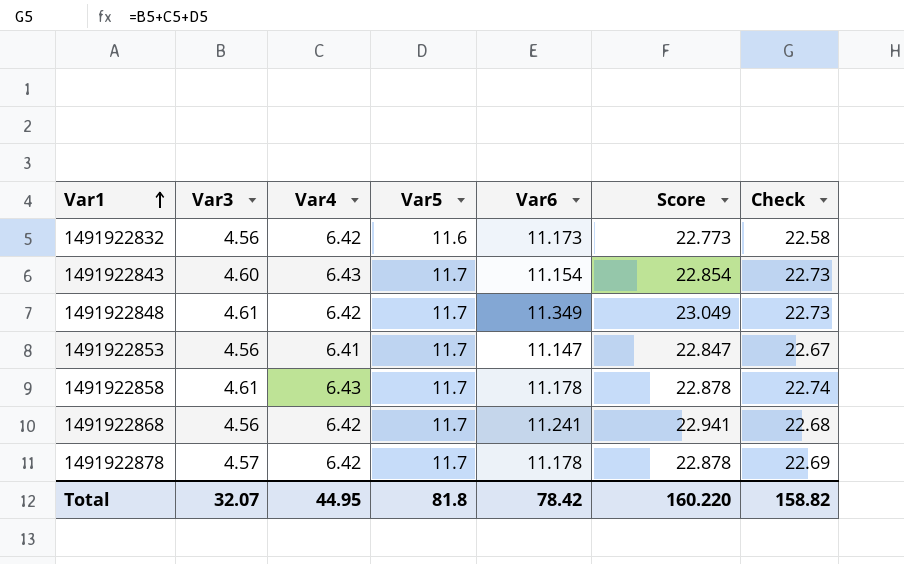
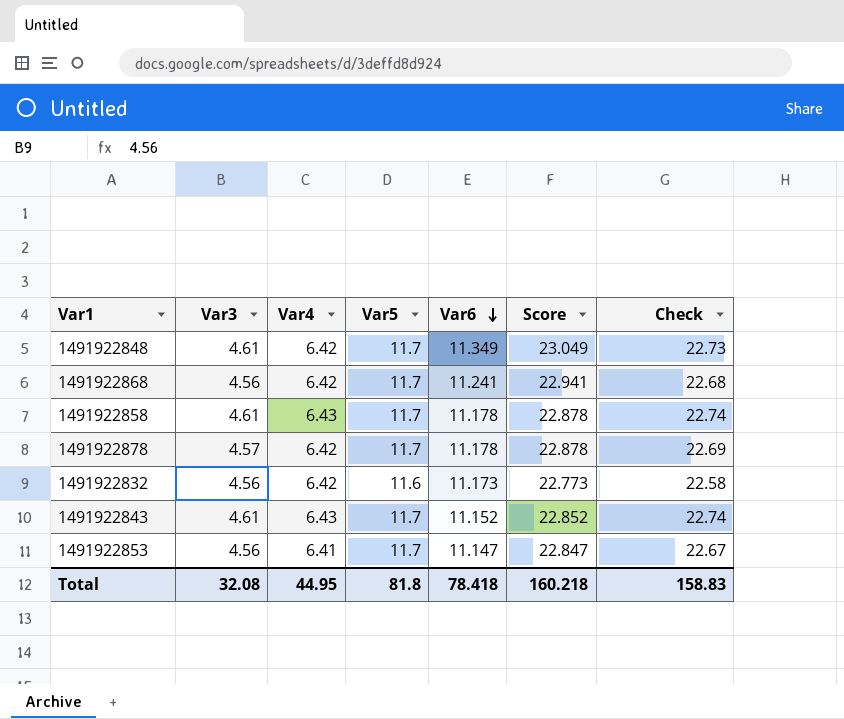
row order: Var1 ascending -> Var6 descending
1491922843 | Var3: 4.60 -> 4.61
1491922843 | Var6: 11.154 -> 11.152
1491922843 | Score: 22.854 -> 22.852
1491922843 | Check: 22.73 -> 22.74
Total | Var3: 32.07 -> 32.08
Total | Var6: 78.42 -> 78.418
Total | Score: 160.220 -> 160.218
Total | Check: 158.82 -> 158.83

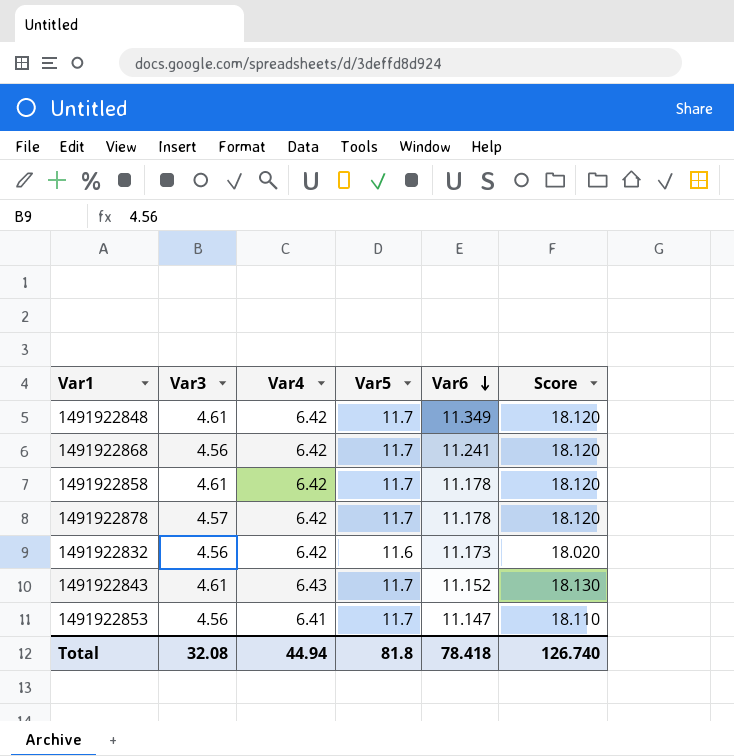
column Check | formula: [Var3] + [Var4] + [Var5] -> none
column Score | formula: [Var5] + [Var6] -> [Var4] + [Var5]
1491922858 | Var4: 6.43 -> 6.42
Total | Var4: 44.95 -> 44.94
Total | Score: 160.218 -> 126.740

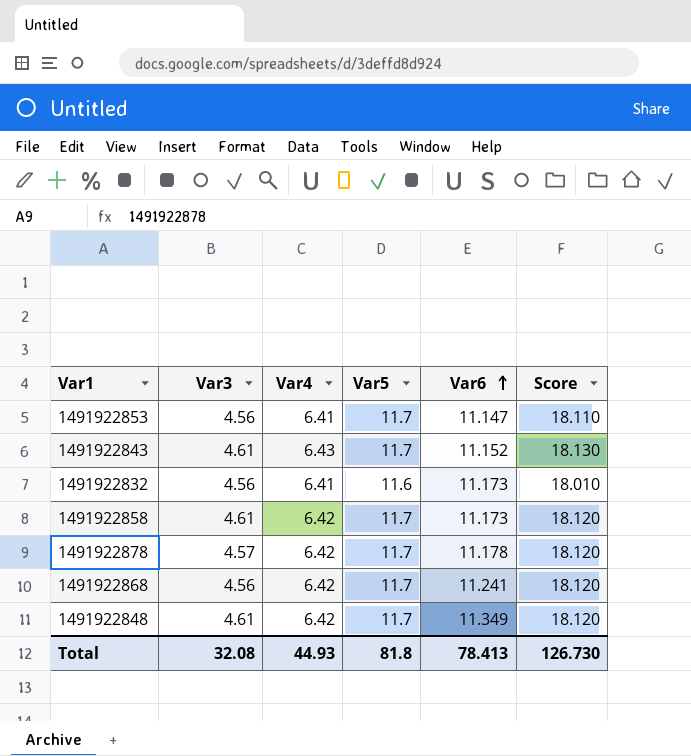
row order: Var6 descending -> Var6 ascending
1491922832 | Var4: 6.42 -> 6.41
1491922832 | Score: 18.020 -> 18.010
1491922858 | Var6: 11.178 -> 11.173
Total | Var4: 44.94 -> 44.93
Total | Var6: 78.418 -> 78.413
Total | Score: 126.740 -> 126.730

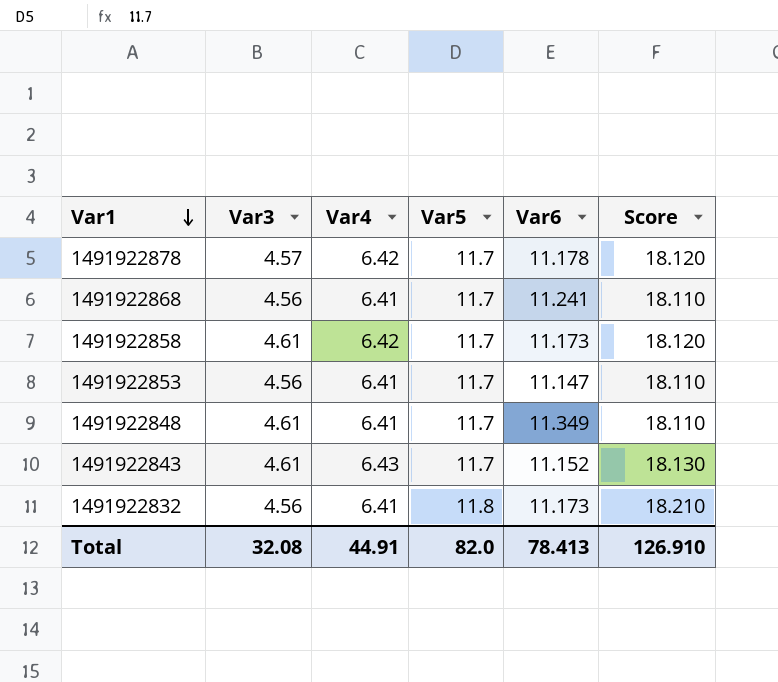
row order: Var6 ascending -> Var1 descending
1491922868 | Var4: 6.42 -> 6.41
1491922868 | Score: 18.120 -> 18.110
1491922848 | Var4: 6.42 -> 6.41
1491922848 | Score: 18.120 -> 18.110
1491922832 | Var5: 11.6 -> 11.8
1491922832 | Score: 18.010 -> 18.210
Total | Var4: 44.93 -> 44.91
Total | Var5: 81.8 -> 82.0
Total | Score: 126.730 -> 126.910

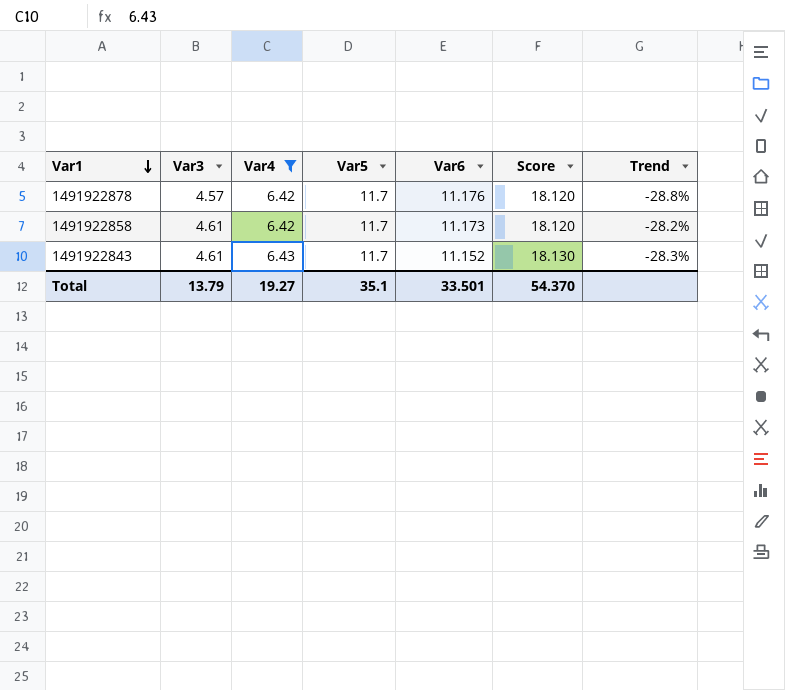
filter: none -> Var4 != 6.41
column Trend | formula: none -> ([Var3] - [Var4]) / [Var4]
1491922878 | Var6: 11.178 -> 11.176
Total | Var3: 32.08 -> 13.79
Total | Var4: 44.91 -> 19.27
Total | Var5: 82.0 -> 35.1
Total | Var6: 78.413 -> 33.501
Total | Score: 126.910 -> 54.370

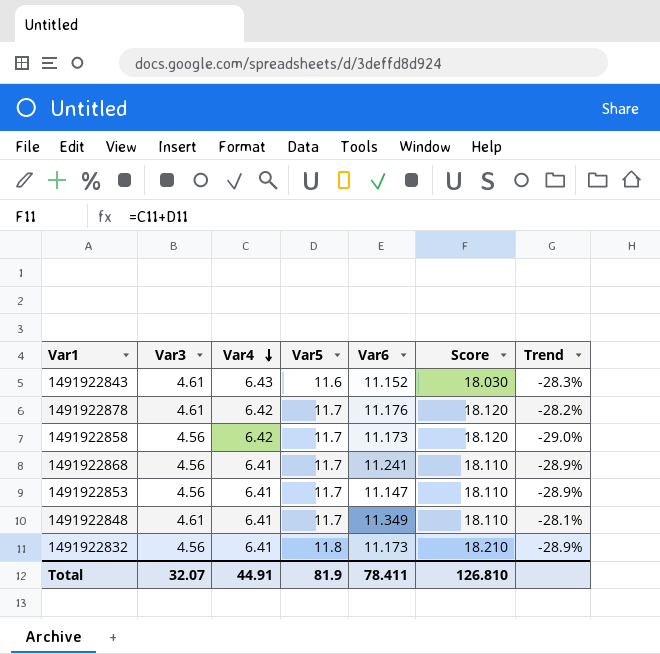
filter: Var4 != 6.41 -> none
row order: Var1 descending -> Var4 descending
1491922843 | Var5: 11.7 -> 11.6
1491922843 | Score: 18.130 -> 18.030
1491922878 | Var3: 4.57 -> 4.61
1491922878 | Trend: -28.8% -> -28.2%
1491922858 | Var3: 4.61 -> 4.56
1491922858 | Trend: -28.2% -> -29.0%
Total | Var3: 13.79 -> 32.07
Total | Var4: 19.27 -> 44.91
Total | Var5: 35.1 -> 81.9
Total | Var6: 33.501 -> 78.411
Total | Score: 54.370 -> 126.810

